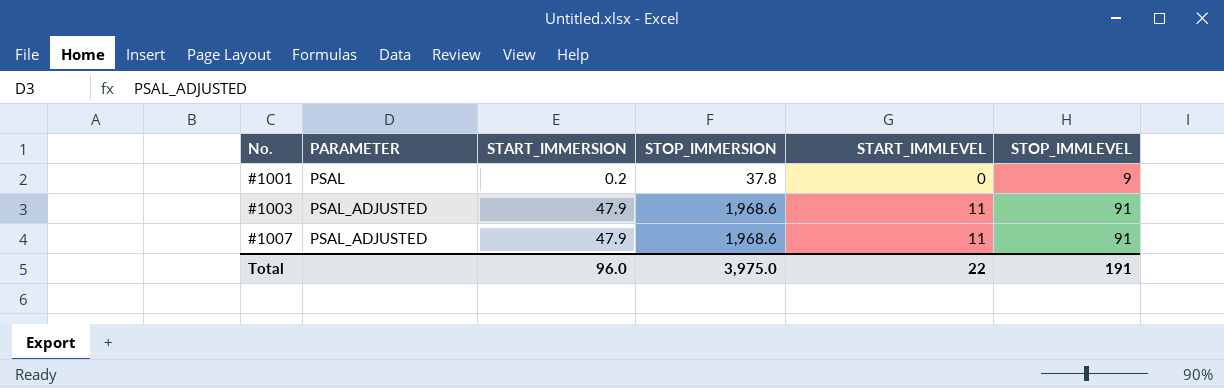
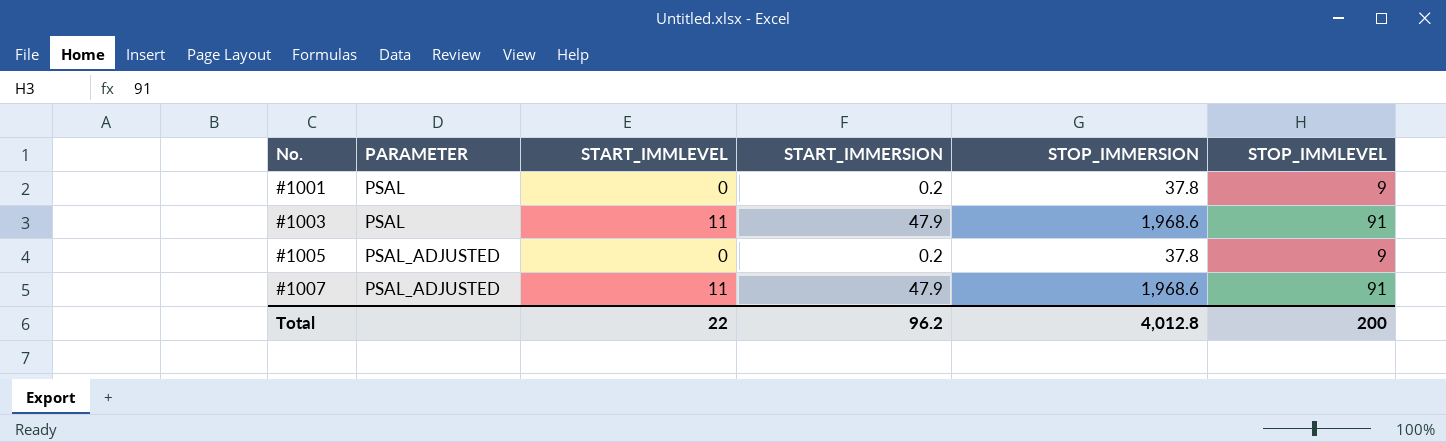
column START_IMMLEVEL | position: 5 -> 3
#1003 | PARAMETER: PSAL_ADJUSTED -> PSAL
row #1005: none -> PSAL_ADJUSTED | 0 | 0.2 | 37.8 | 9
Total | START_IMMERSION: 96.0 -> 96.2
Total | STOP_IMMERSION: 3,975.0 -> 4,012.8
Total | STOP_IMMLEVEL: 191 -> 200

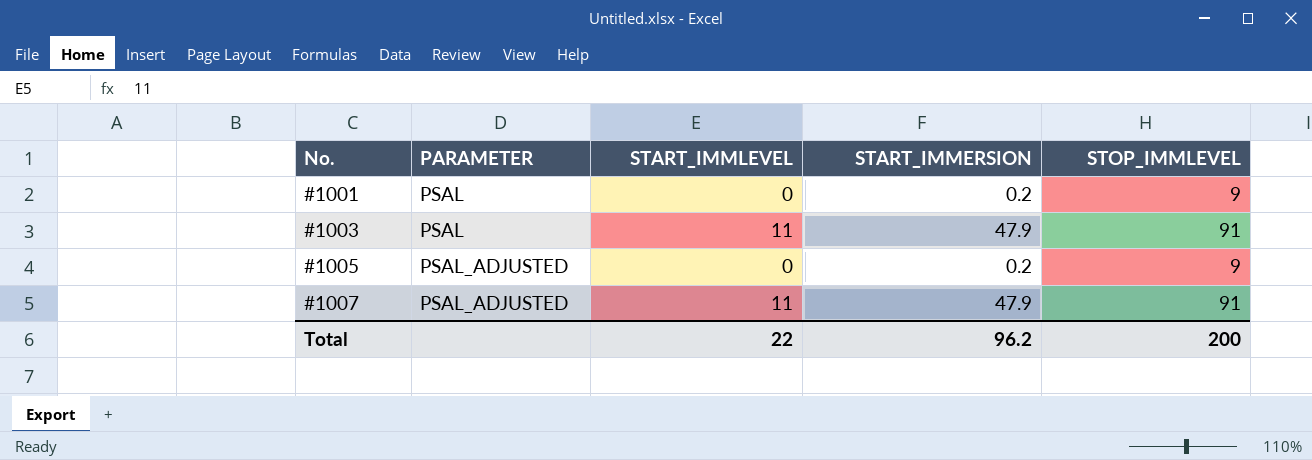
column STOP_IMMERSION | position: 5 -> none

